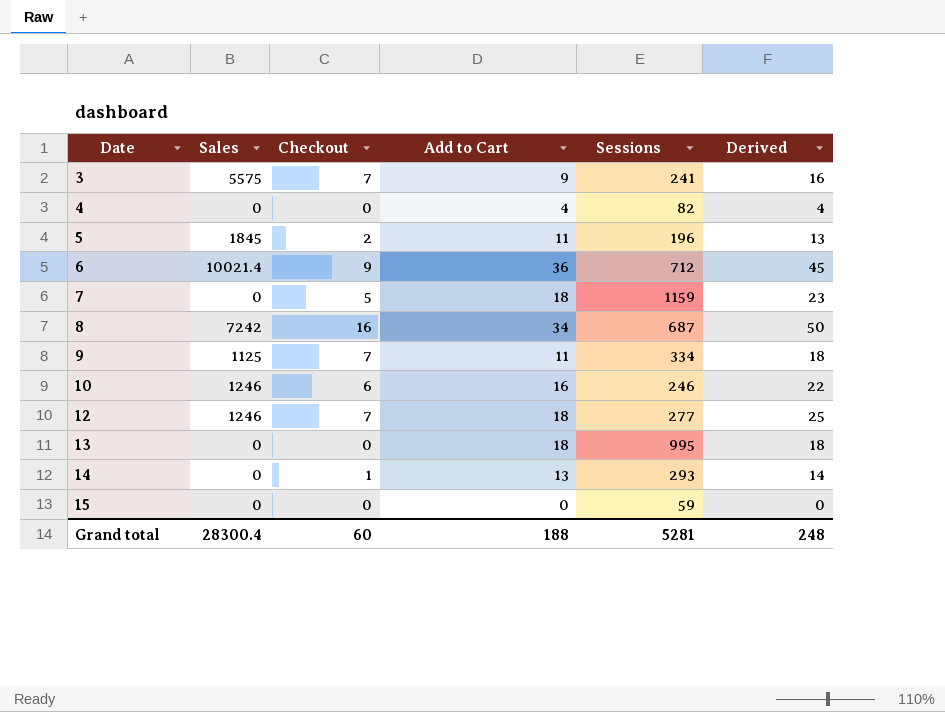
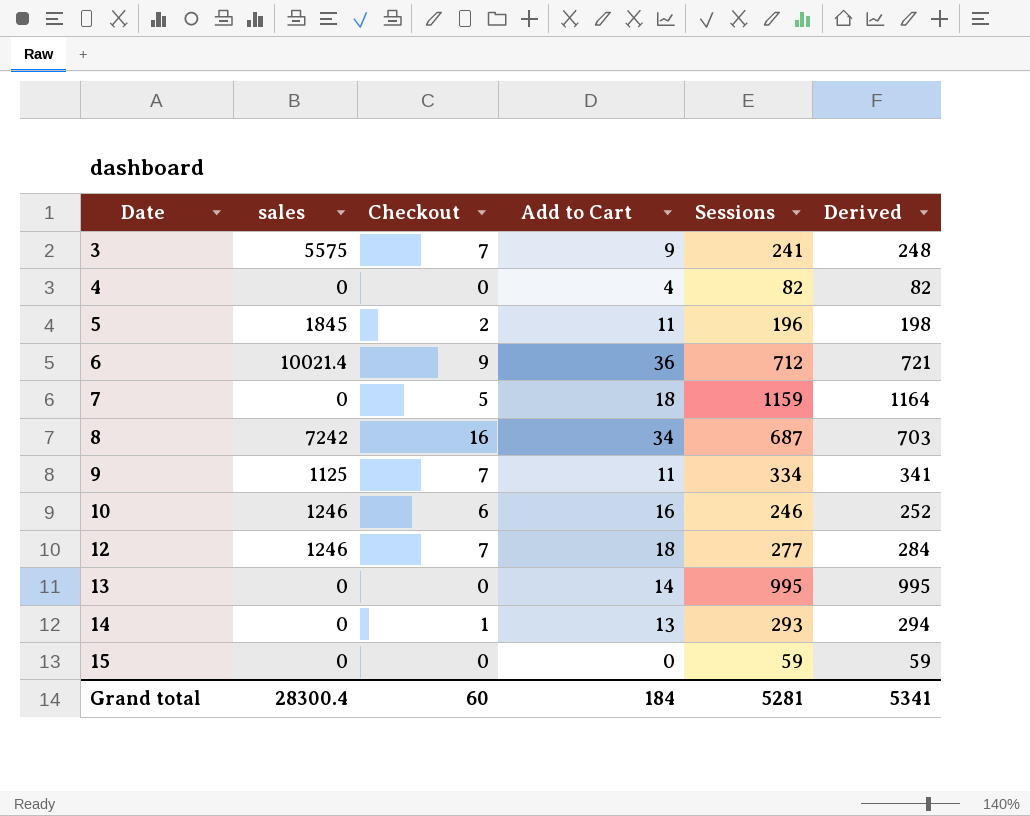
column name: Sales -> sales
column Derived | formula: [Checkout] + [Add to Cart] -> [Checkout] + [Sessions]
13 | Add to Cart: 18 -> 14
Grand total | Add to Cart: 188 -> 184
Grand total | Derived: 248 -> 5341

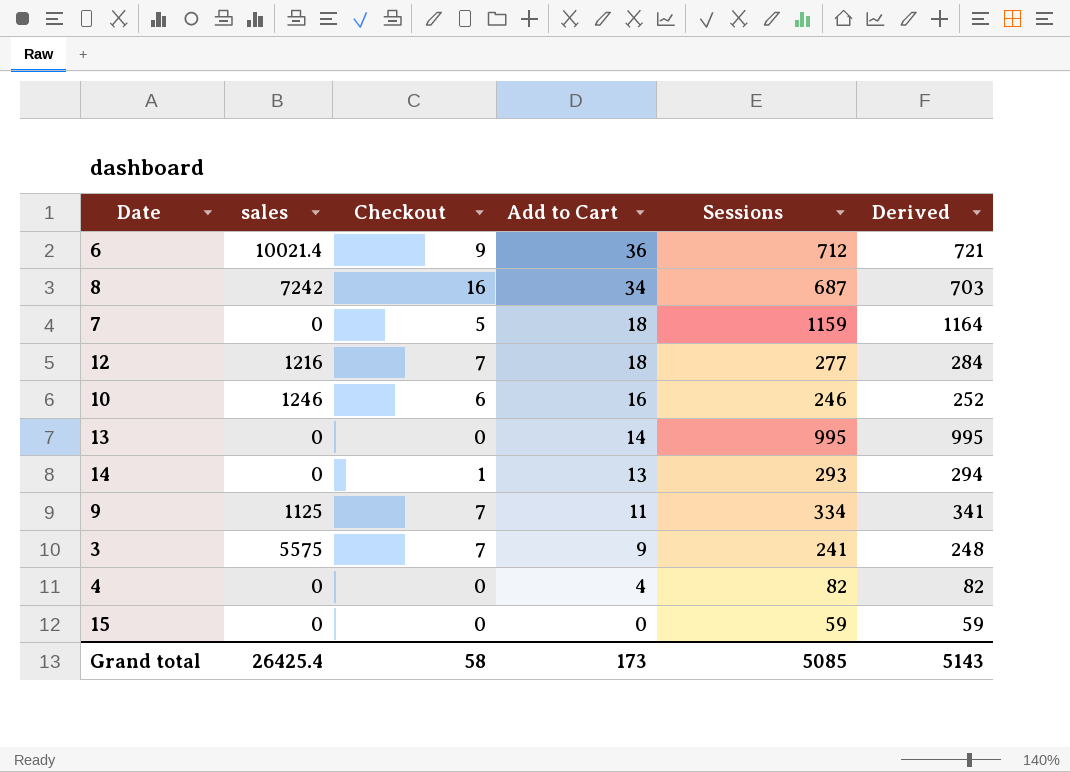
row order: Date ascending -> Add to Cart descending
row 5: 1845 | 2 | 11 | 196 | 198 -> none
12 | sales: 1246 -> 1216
Grand total | sales: 28300.4 -> 26425.4
Grand total | Checkout: 60 -> 58
Grand total | Add to Cart: 184 -> 173
Grand total | Sessions: 5281 -> 5085
Grand total | Derived: 5341 -> 5143

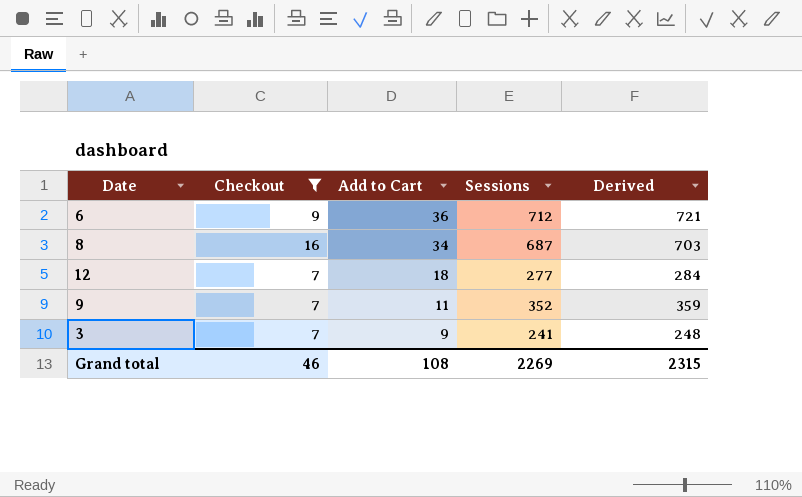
filter: none -> Checkout >= 7
column sales | position: 2 -> none
9 | Sessions: 334 -> 352
9 | Derived: 341 -> 359
Grand total | Checkout: 58 -> 46
Grand total | Add to Cart: 173 -> 108
Grand total | Sessions: 5085 -> 2269
Grand total | Derived: 5143 -> 2315

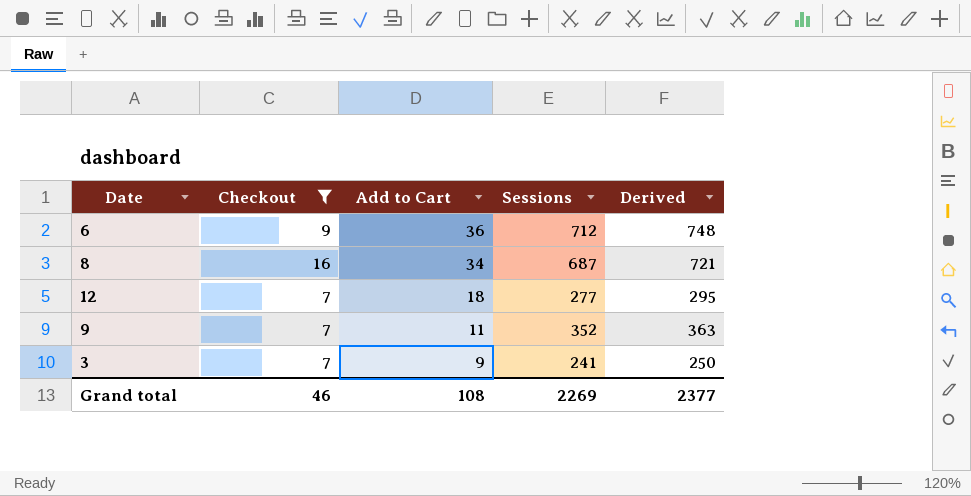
column Derived | formula: [Checkout] + [Sessions] -> [Add to Cart] + [Sessions]
Grand total | Derived: 2315 -> 2377

